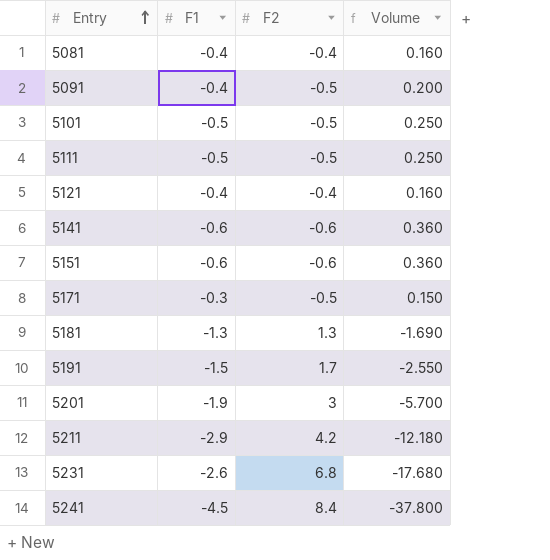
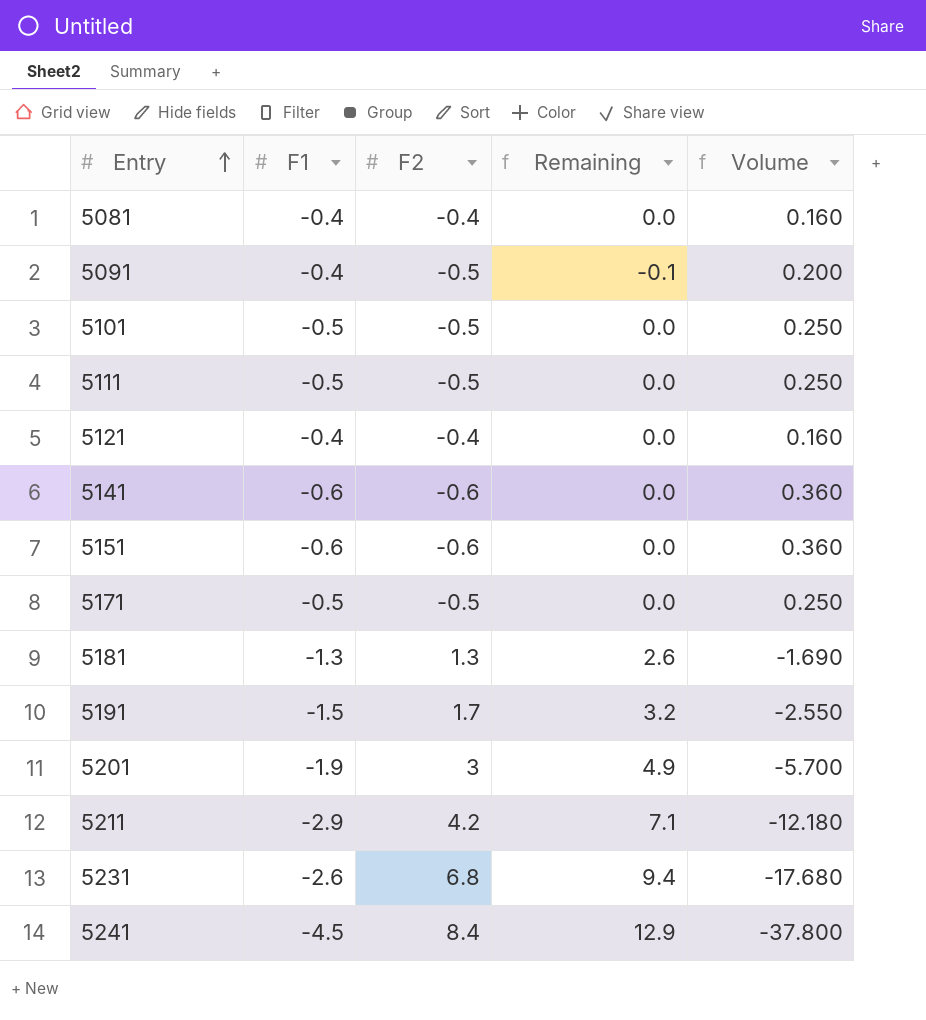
column Remaining | formula: none -> [F2] - [F1]
5171 | F1: -0.3 -> -0.5
5171 | Volume: 0.150 -> 0.250

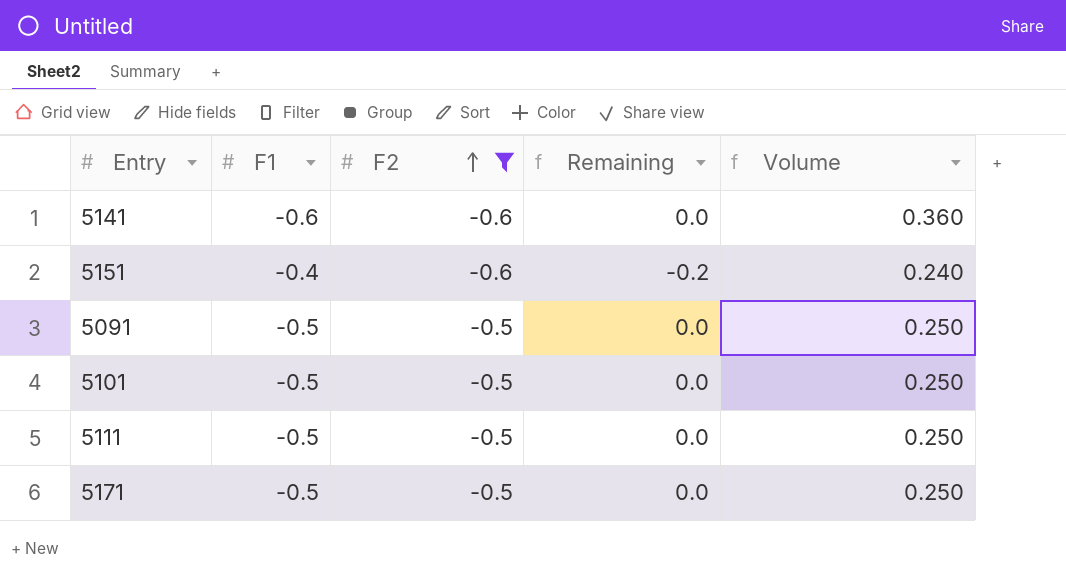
filter: none -> F2 <= -0.5
row order: Entry ascending -> F2 ascending
5151 | F1: -0.6 -> -0.4
5151 | Remaining: 0.0 -> -0.2
5151 | Volume: 0.360 -> 0.240
5091 | F1: -0.4 -> -0.5
5091 | Remaining: -0.1 -> 0.0
5091 | Volume: 0.200 -> 0.250

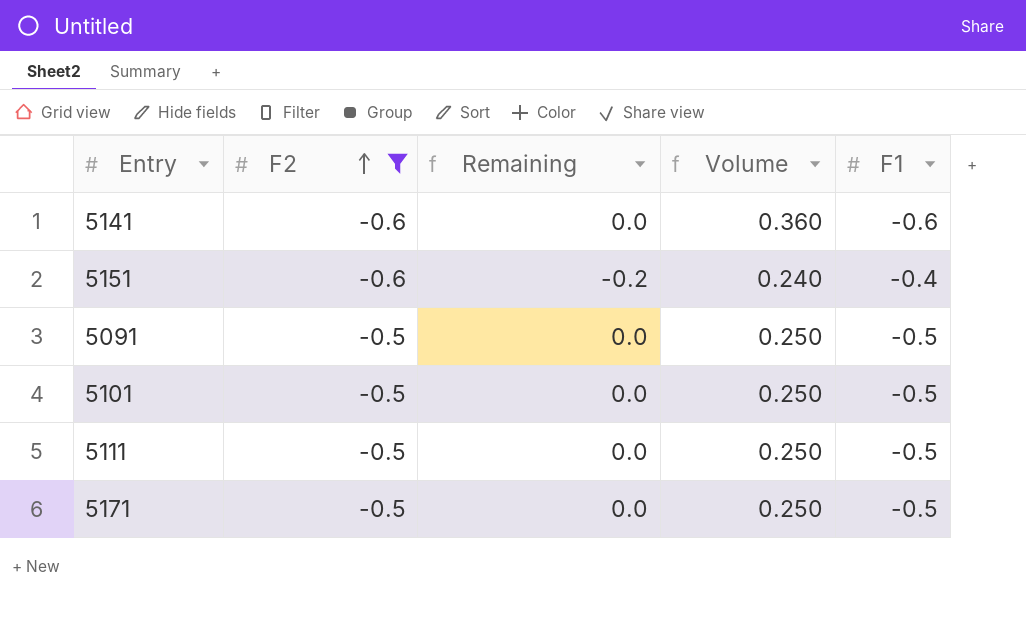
column F1 | position: 2 -> 5

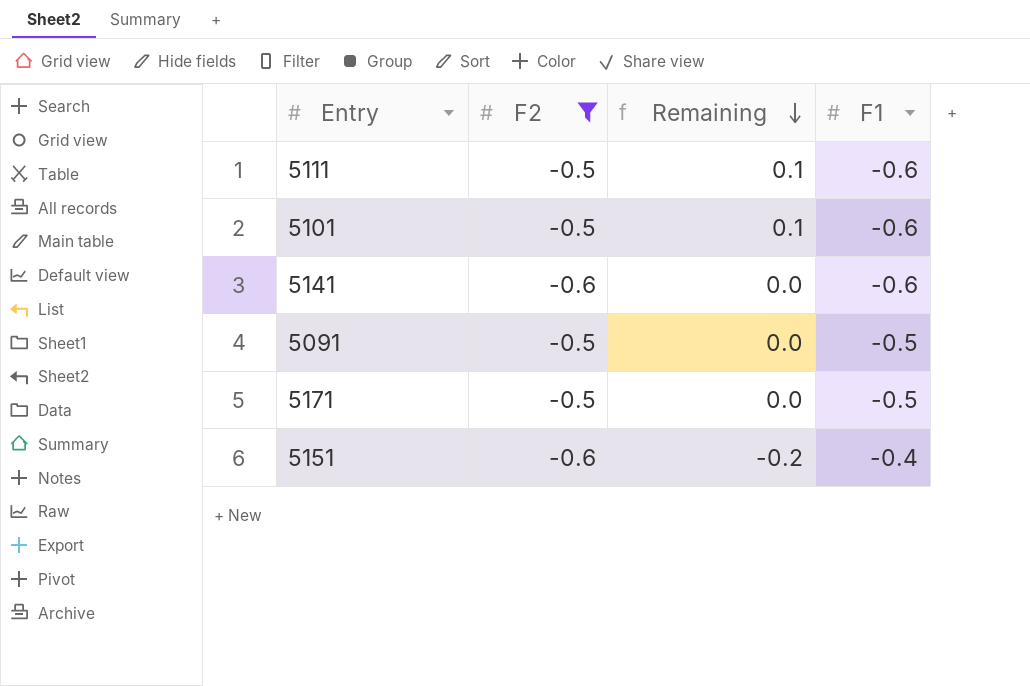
row order: F2 ascending -> Remaining descending
column Volume | formula: [F2] * [F1] -> none
5111 | Remaining: 0.0 -> 0.1
5111 | F1: -0.5 -> -0.6
5101 | Remaining: 0.0 -> 0.1
5101 | F1: -0.5 -> -0.6

